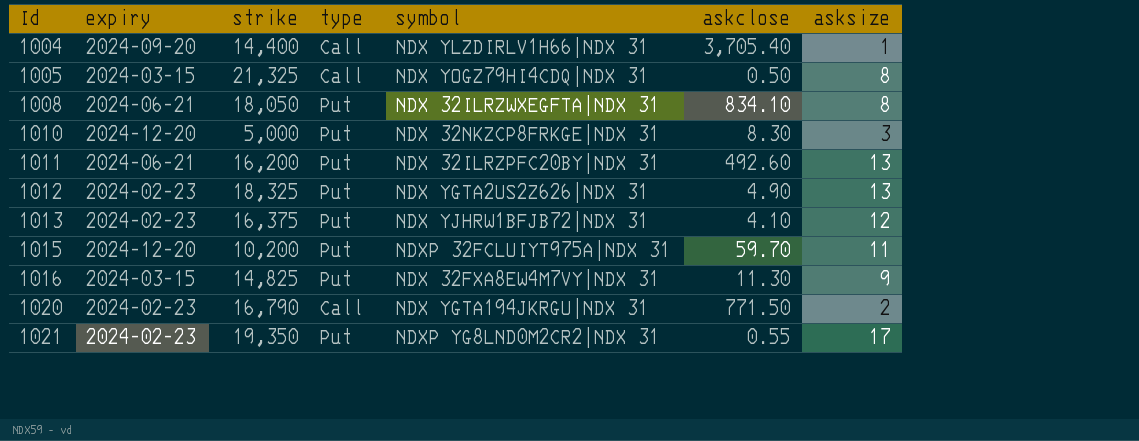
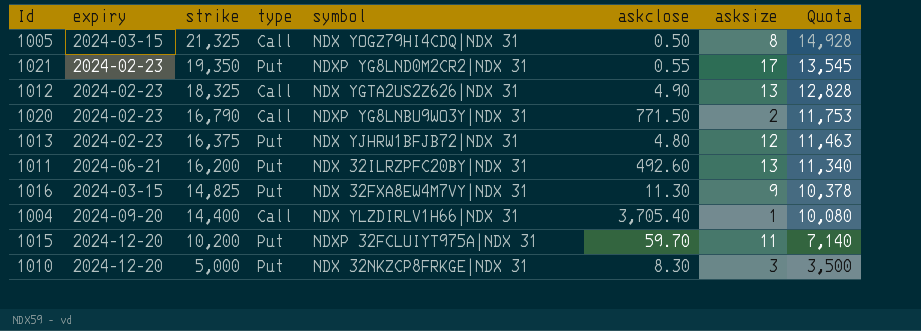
row order: Id ascending -> strike descending
column Quota | formula: none -> [strike] * 0.7
row 1008: 2024-06-21 | 18,050 | Put | NDX 32ILRZWXEGFTA|NDX 31 | 834.10 | 8 -> none
1012 | type: Put -> Call
1020 | symbol: NDX YGTA194JKRGU|NDX 31 -> NDXP YG8LNBU9WO3Y|NDX 31
1013 | askclose: 4.10 -> 4.80

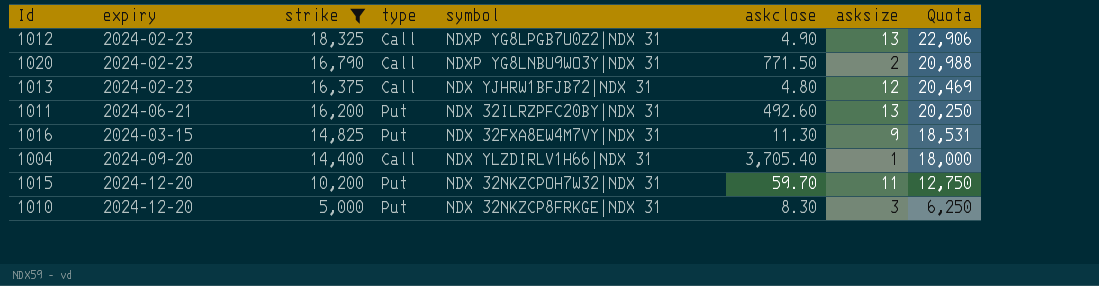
filter: none -> strike <= 18,325
column Quota | formula: [strike] * 0.7 -> [strike] * 1.25
1012 | symbol: NDX YGTA2US2Z626|NDX 31 -> NDXP YG8LPGB7U0Z2|NDX 31
1013 | type: Put -> Call
1015 | symbol: NDXP 32FCLUIYT975A|NDX 31 -> NDX 32NKZCPOH7W32|NDX 31

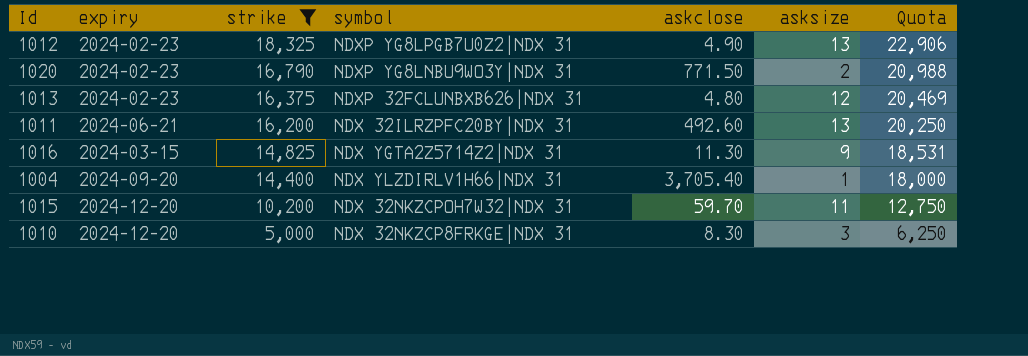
column type | position: 4 -> none
1013 | symbol: NDX YJHRW1BFJB72|NDX 31 -> NDXP 32FCLUNBXB626|NDX 31
1016 | symbol: NDX 32FXA8EW4M7VY|NDX 31 -> NDX YGTA2Z5714Z2|NDX 31

